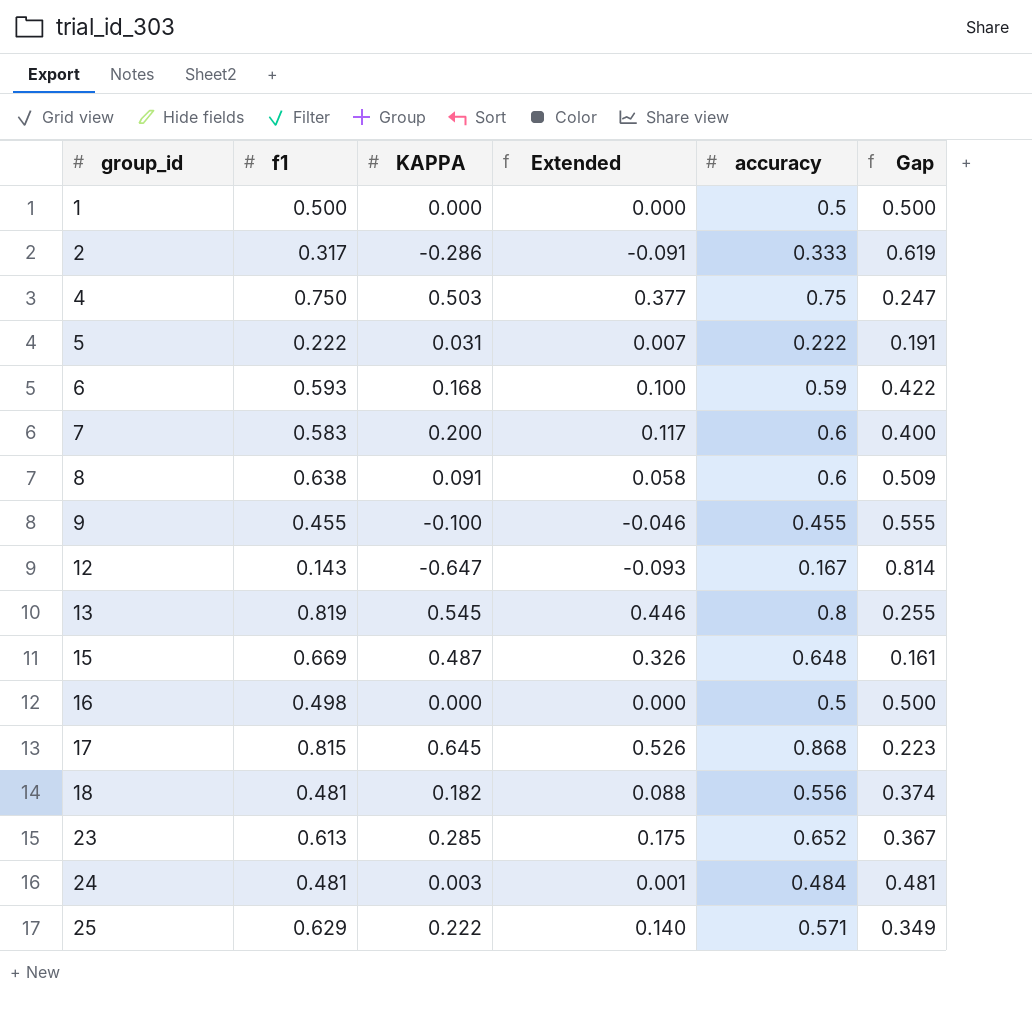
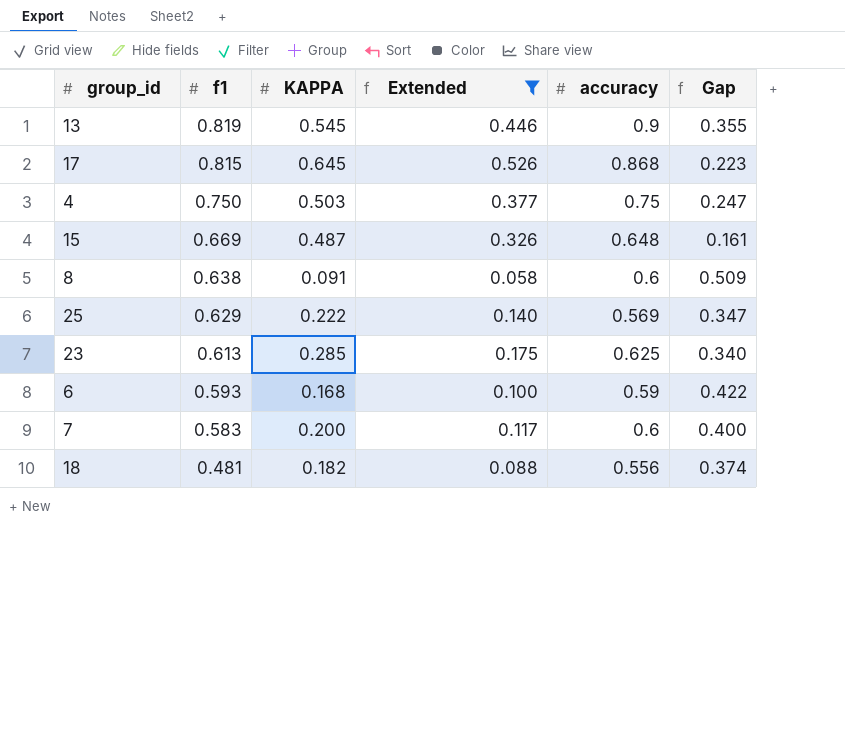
filter: none -> Extended >= 0.058
row order: group_id ascending -> f1 descending
13 | accuracy: 0.8 -> 0.9
13 | Gap: 0.255 -> 0.355
25 | accuracy: 0.571 -> 0.569
25 | Gap: 0.349 -> 0.347
23 | accuracy: 0.652 -> 0.625
23 | Gap: 0.367 -> 0.340

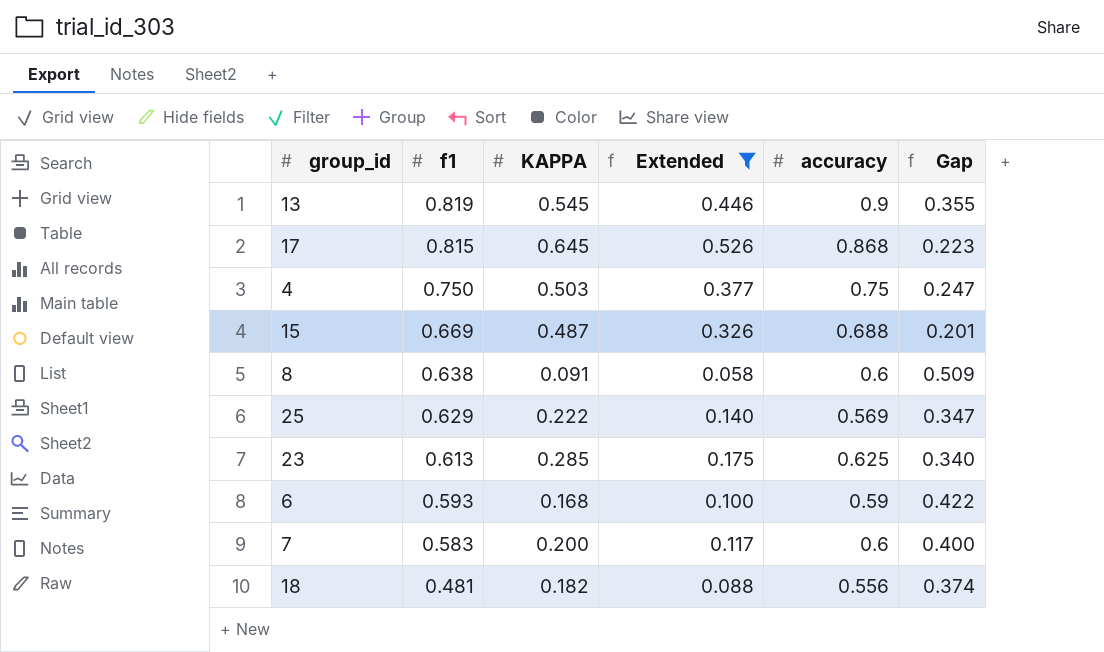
15 | accuracy: 0.648 -> 0.688
15 | Gap: 0.161 -> 0.201

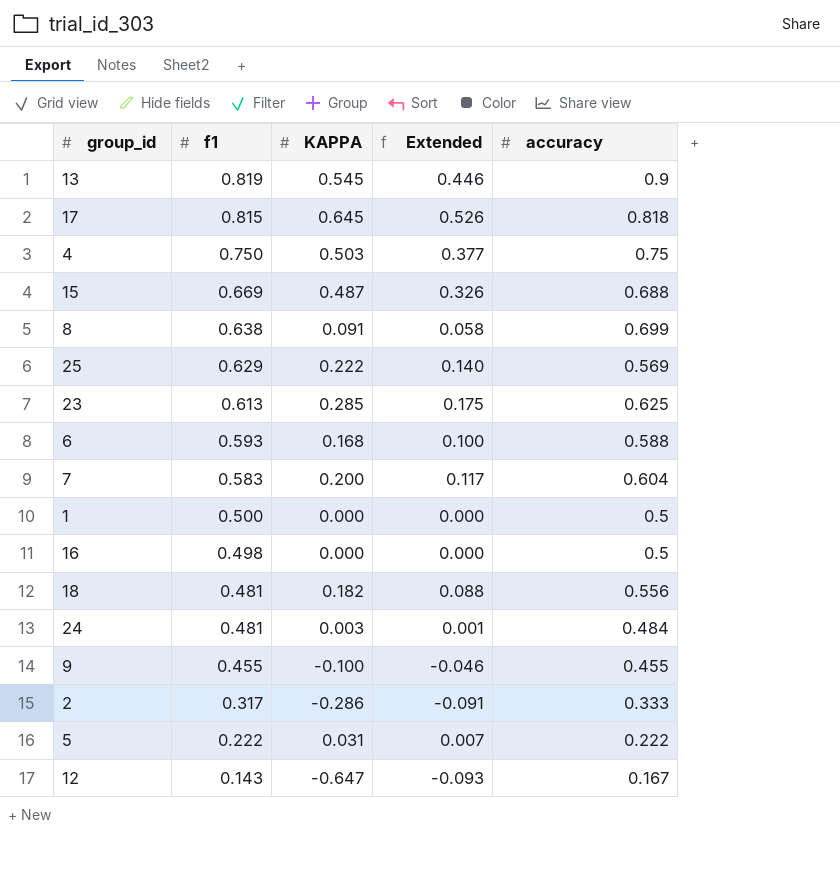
filter: Extended >= 0.058 -> none
column Gap | formula: [accuracy] - [KAPPA] -> none
17 | accuracy: 0.868 -> 0.818
8 | accuracy: 0.6 -> 0.699
6 | accuracy: 0.59 -> 0.588
7 | accuracy: 0.6 -> 0.604

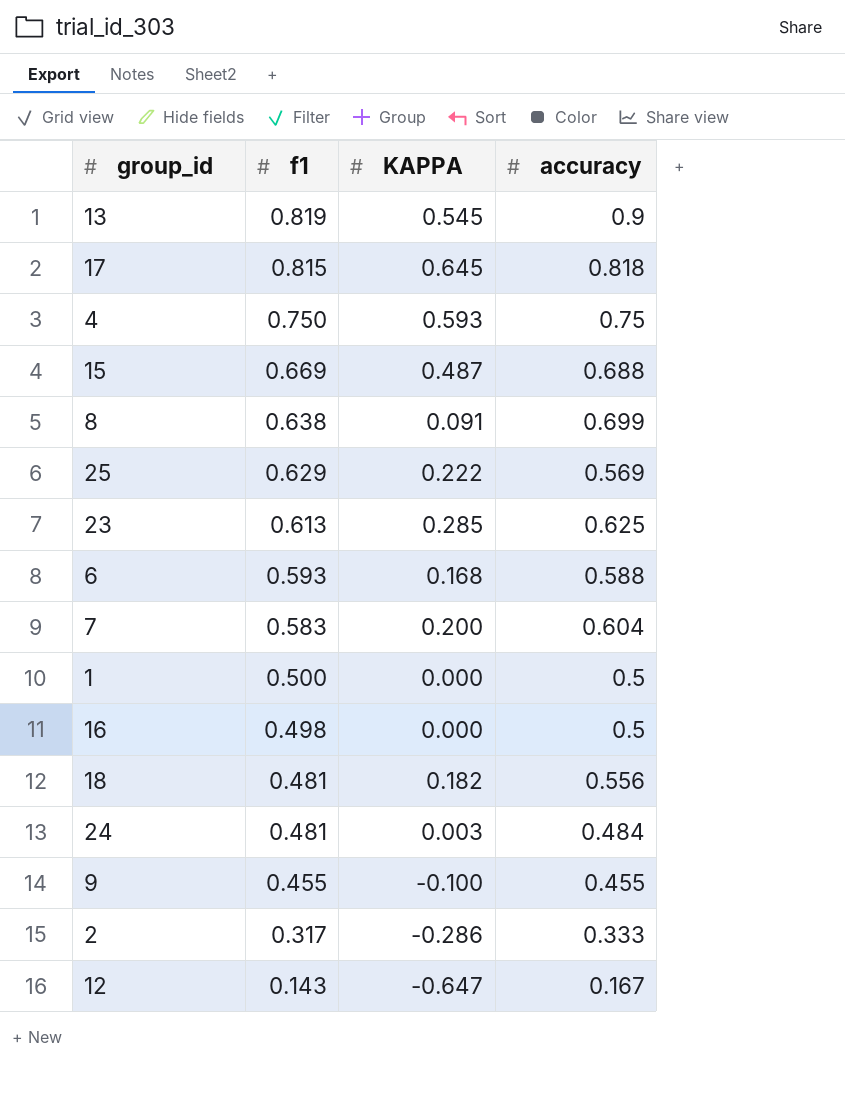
column Extended | formula: [f1] * [KAPPA] -> none
row 5: 0.222 | 0.031 | 0.007 | 0.222 -> none
4 | KAPPA: 0.503 -> 0.593

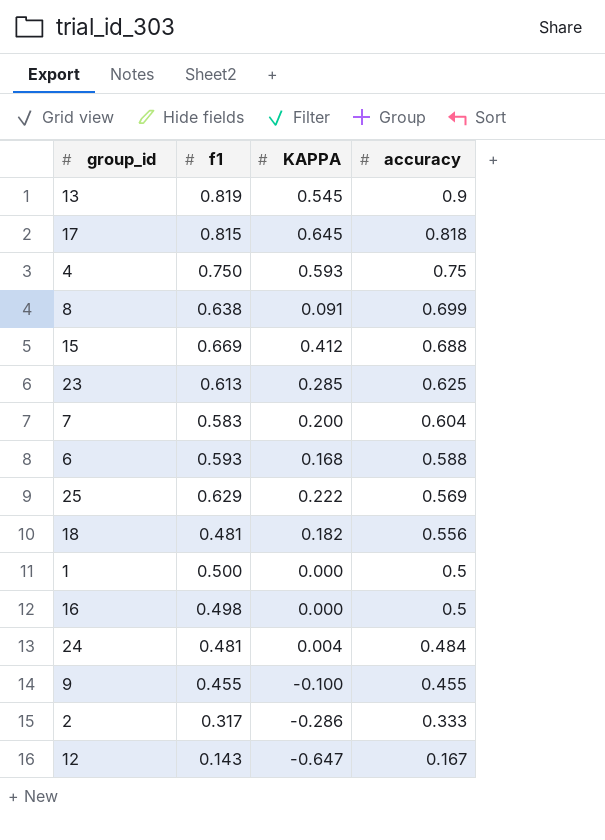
row order: f1 descending -> accuracy descending
15 | KAPPA: 0.487 -> 0.412
24 | KAPPA: 0.003 -> 0.004

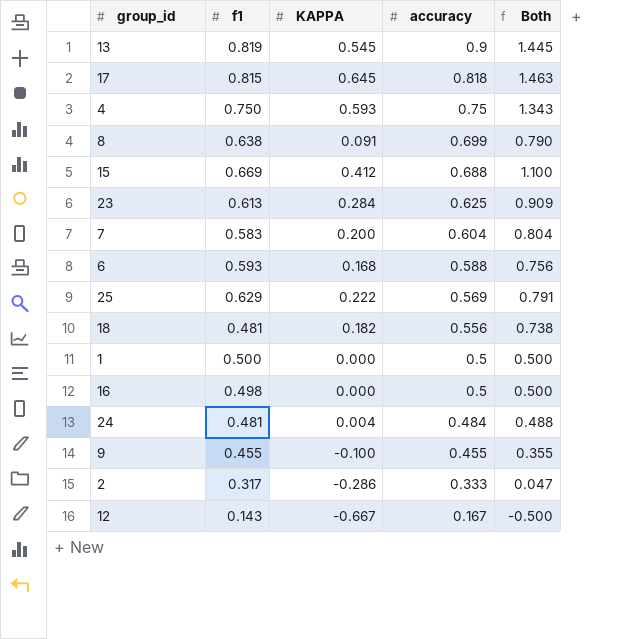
column Both | formula: none -> [KAPPA] + [accuracy]
23 | KAPPA: 0.285 -> 0.284
12 | KAPPA: -0.647 -> -0.667

